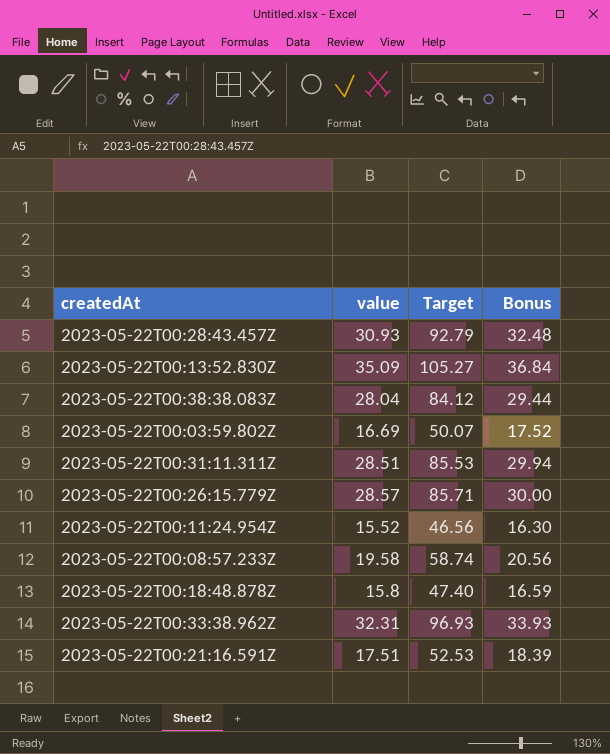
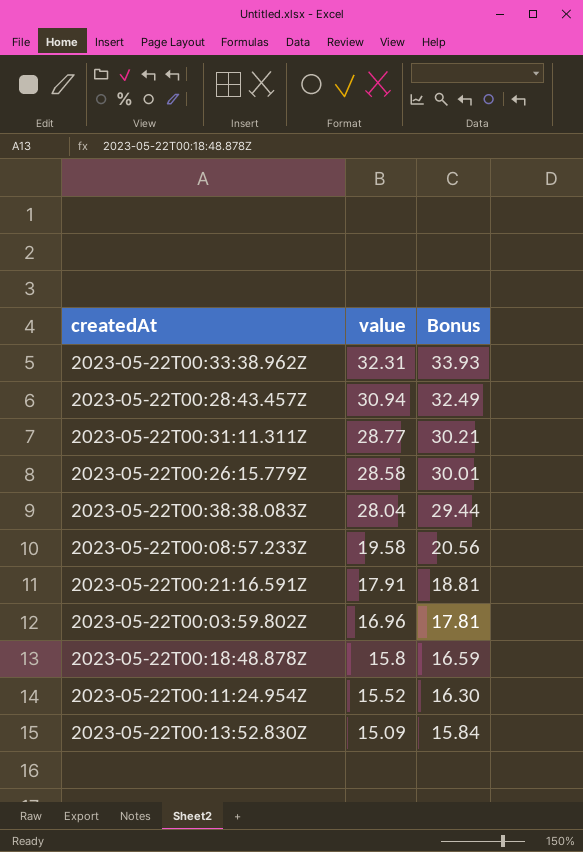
row order: none -> value descending
column Target | formula: [value] * 3 -> none
2023-05-22T00:28:43.457Z | value: 30.93 -> 30.94
2023-05-22T00:28:43.457Z | Bonus: 32.48 -> 32.49
2023-05-22T00:31:11.311Z | value: 28.51 -> 28.77
2023-05-22T00:31:11.311Z | Bonus: 29.94 -> 30.21
2023-05-22T00:26:15.779Z | value: 28.57 -> 28.58
2023-05-22T00:26:15.779Z | Bonus: 30.00 -> 30.01
2023-05-22T00:21:16.591Z | value: 17.51 -> 17.91
2023-05-22T00:21:16.591Z | Bonus: 18.39 -> 18.81
2023-05-22T00:03:59.802Z | value: 16.69 -> 16.96
2023-05-22T00:03:59.802Z | Bonus: 17.52 -> 17.81
2023-05-22T00:13:52.830Z | value: 35.09 -> 15.09
2023-05-22T00:13:52.830Z | Bonus: 36.84 -> 15.84

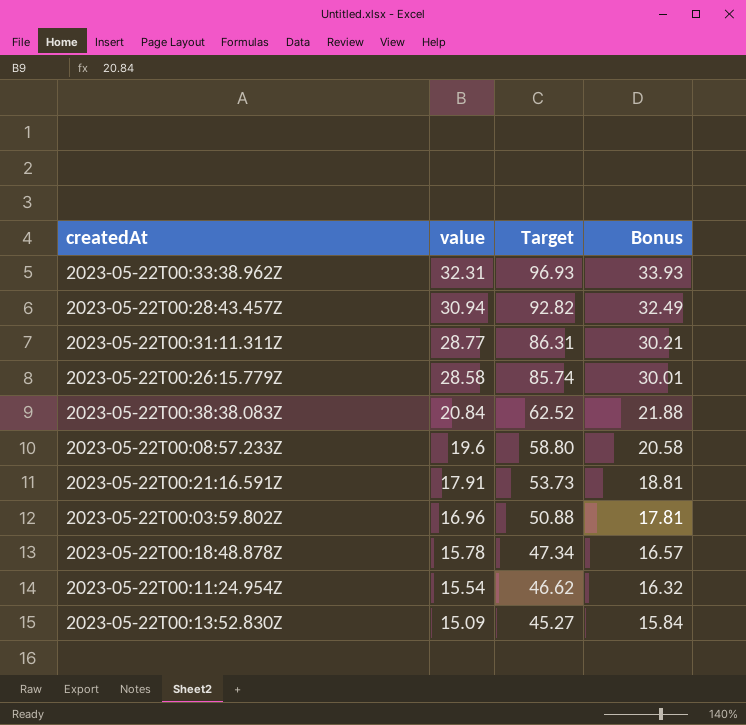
column Target | formula: none -> [value] * 3
2023-05-22T00:38:38.083Z | value: 28.04 -> 20.84
2023-05-22T00:38:38.083Z | Bonus: 29.44 -> 21.88
2023-05-22T00:08:57.233Z | value: 19.58 -> 19.6
2023-05-22T00:08:57.233Z | Bonus: 20.56 -> 20.58
2023-05-22T00:18:48.878Z | value: 15.8 -> 15.78
2023-05-22T00:18:48.878Z | Bonus: 16.59 -> 16.57
2023-05-22T00:11:24.954Z | value: 15.52 -> 15.54
2023-05-22T00:11:24.954Z | Bonus: 16.30 -> 16.32

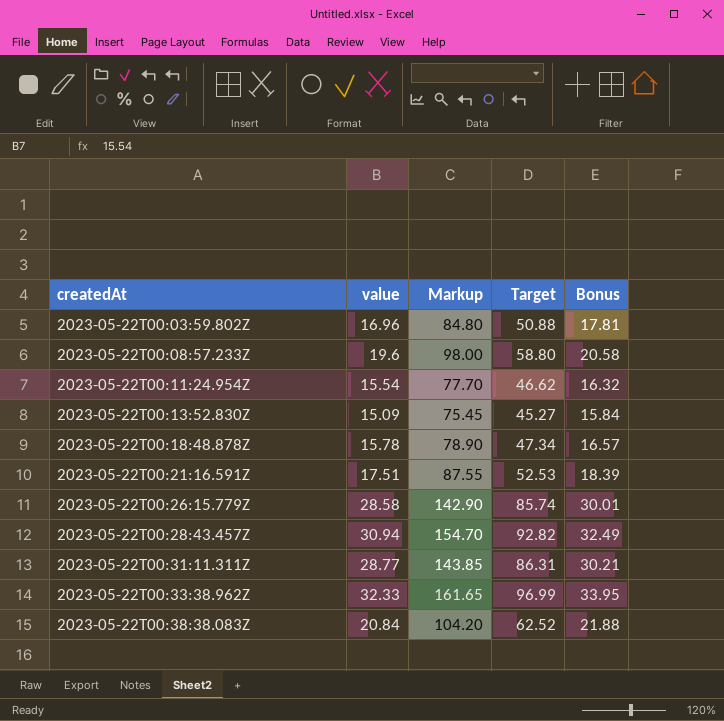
row order: value descending -> createdAt ascending
column Markup | formula: none -> [value] * 5
2023-05-22T00:21:16.591Z | value: 17.91 -> 17.51
2023-05-22T00:21:16.591Z | Target: 53.73 -> 52.53
2023-05-22T00:21:16.591Z | Bonus: 18.81 -> 18.39
2023-05-22T00:33:38.962Z | value: 32.31 -> 32.33
2023-05-22T00:33:38.962Z | Target: 96.93 -> 96.99
2023-05-22T00:33:38.962Z | Bonus: 33.93 -> 33.95

